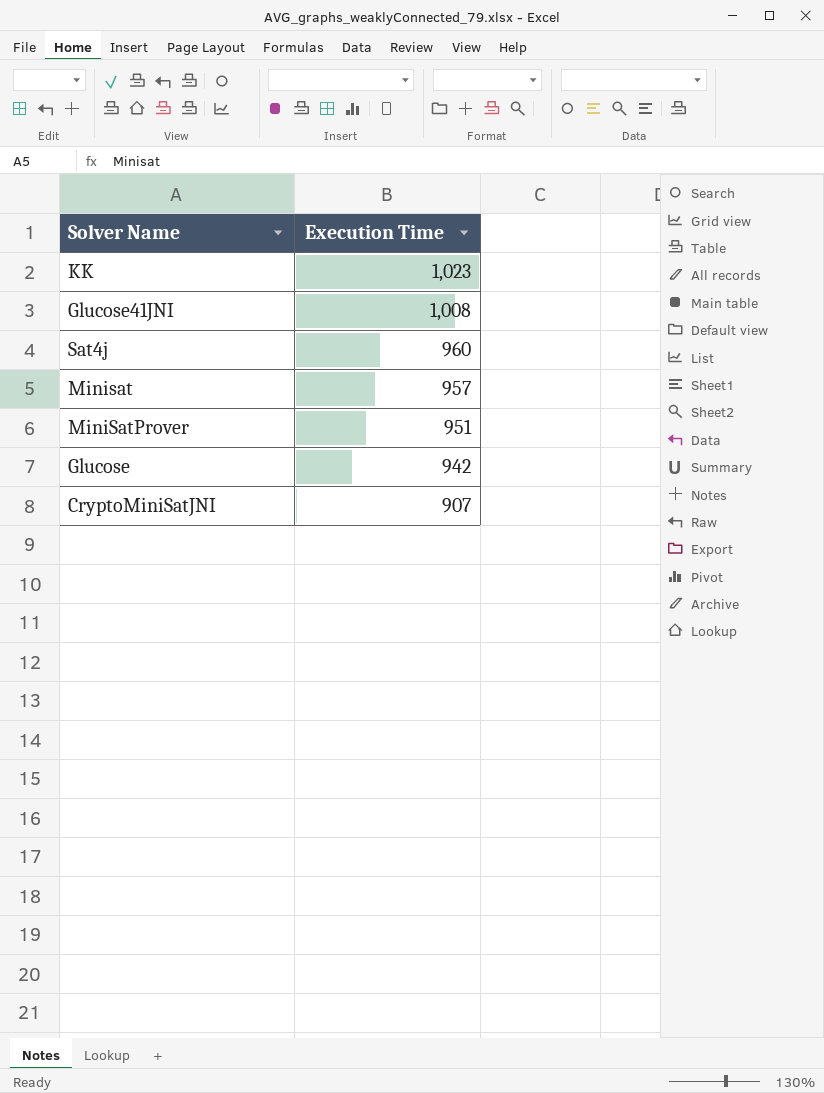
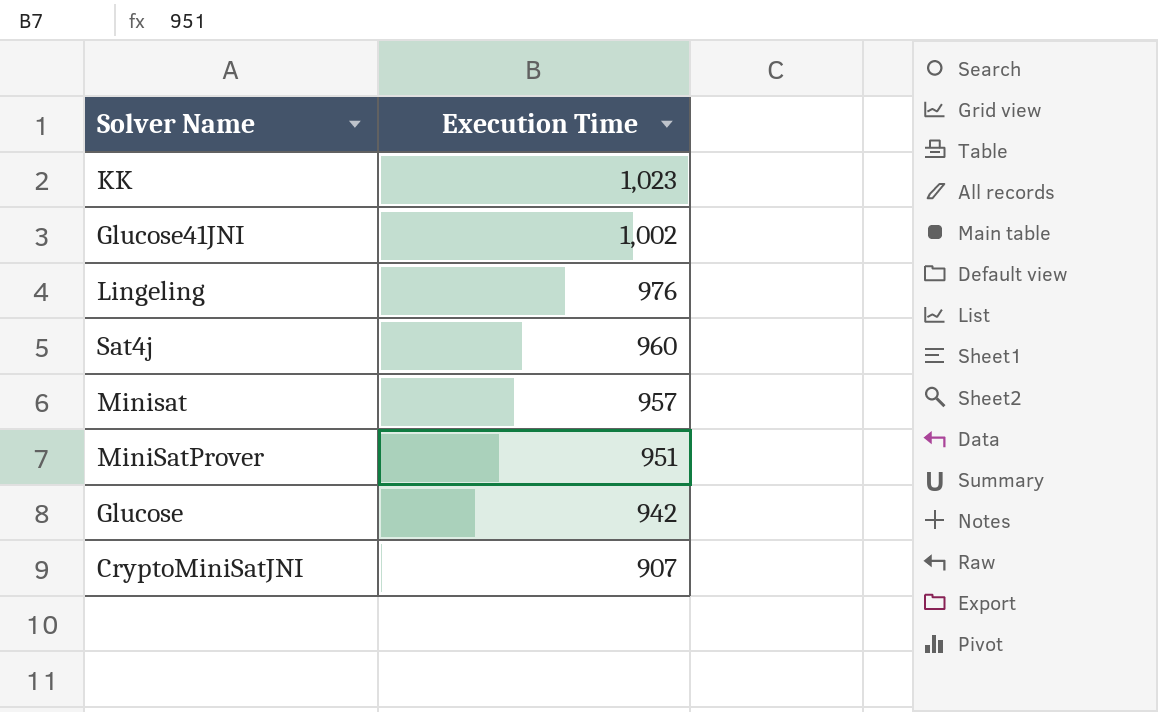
Glucose41JNI | Execution Time: 1,008 -> 1,002
row Lingeling: none -> 976

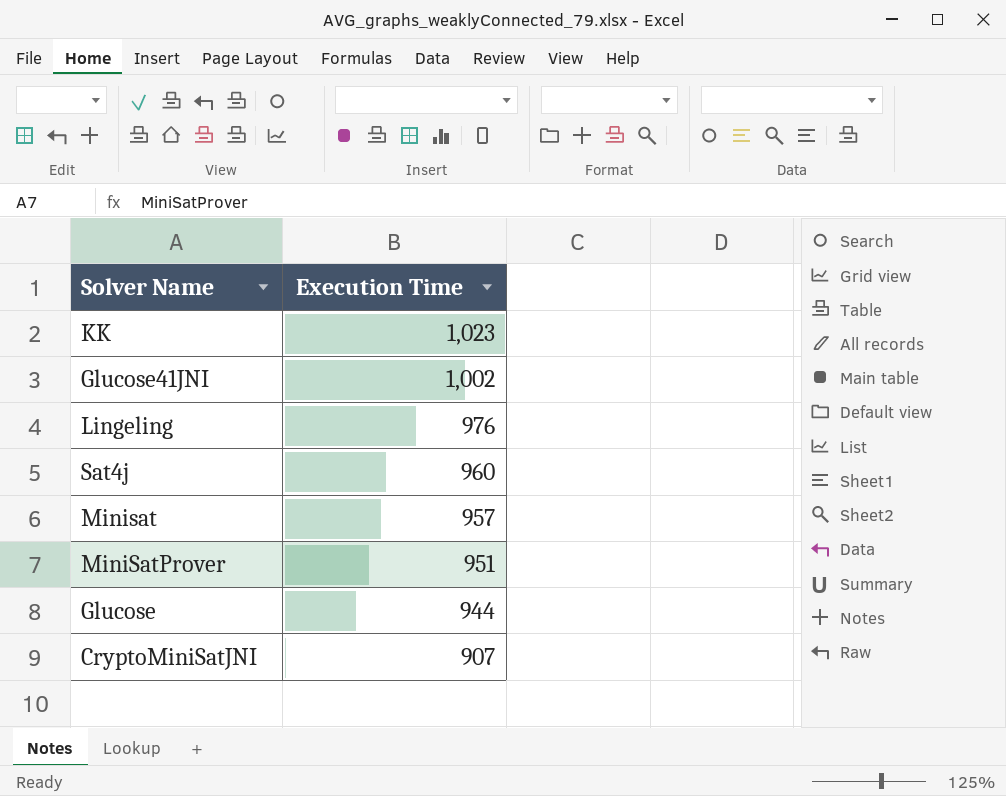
Glucose | Execution Time: 942 -> 944

